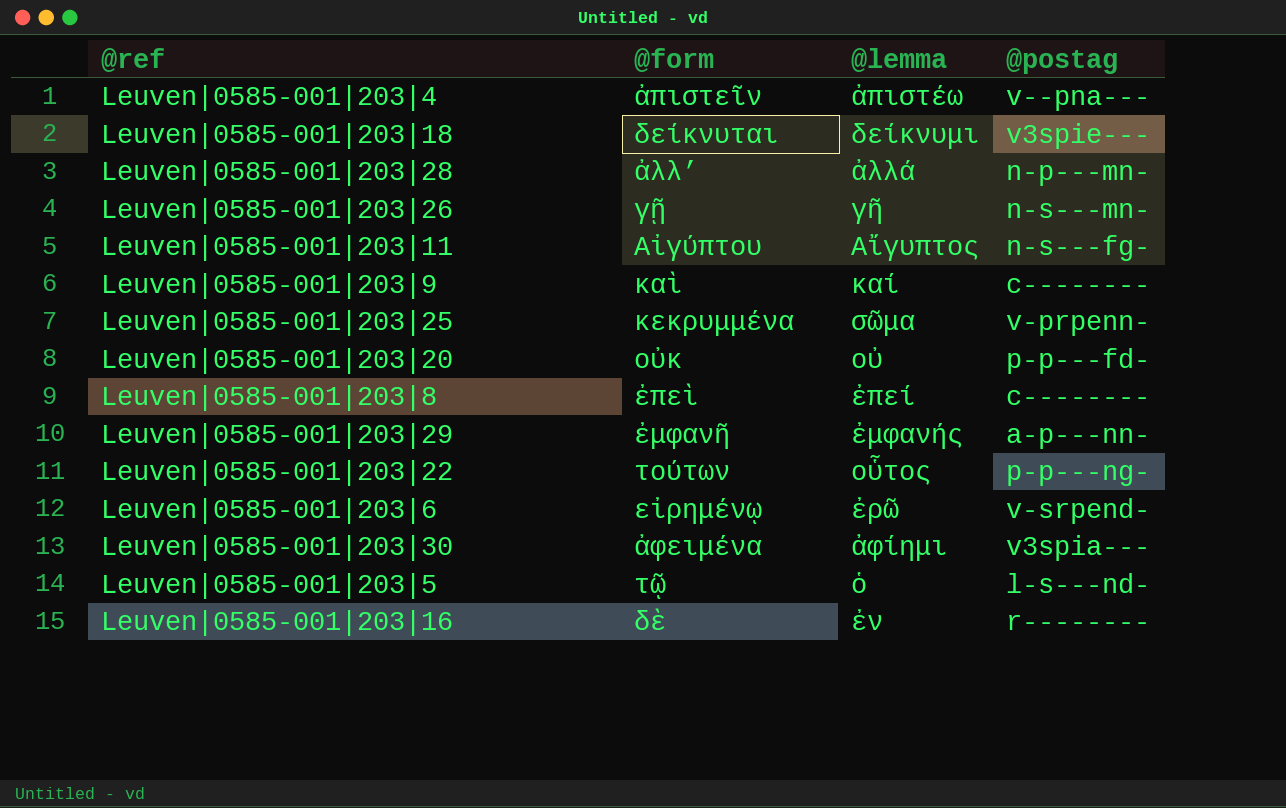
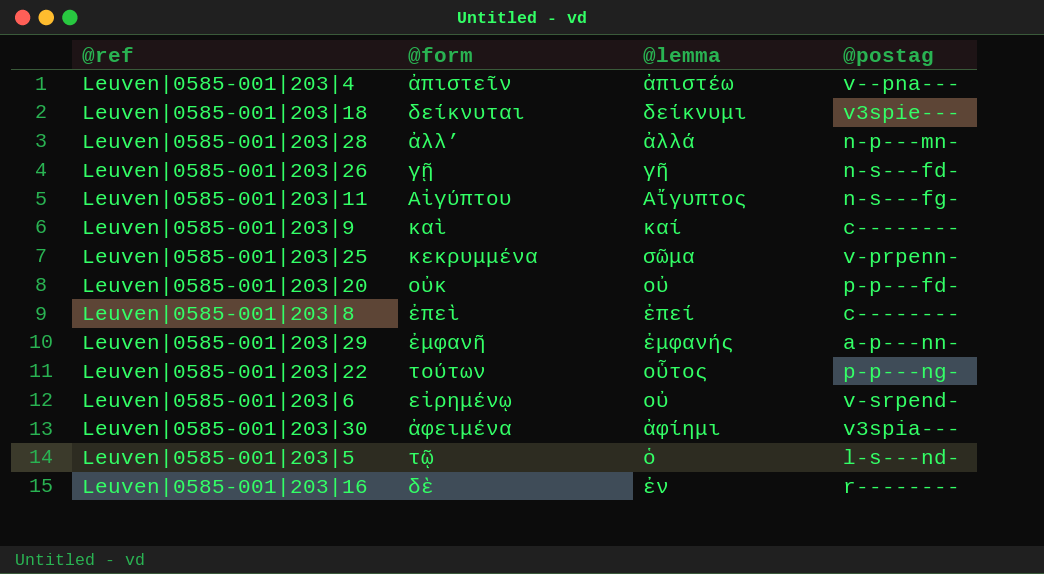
Leuven|0585-001|203|26 | @postag: n-s---mn- -> n-s---fd-
Leuven|0585-001|203|6 | @lemma: ἐρῶ -> οὐ

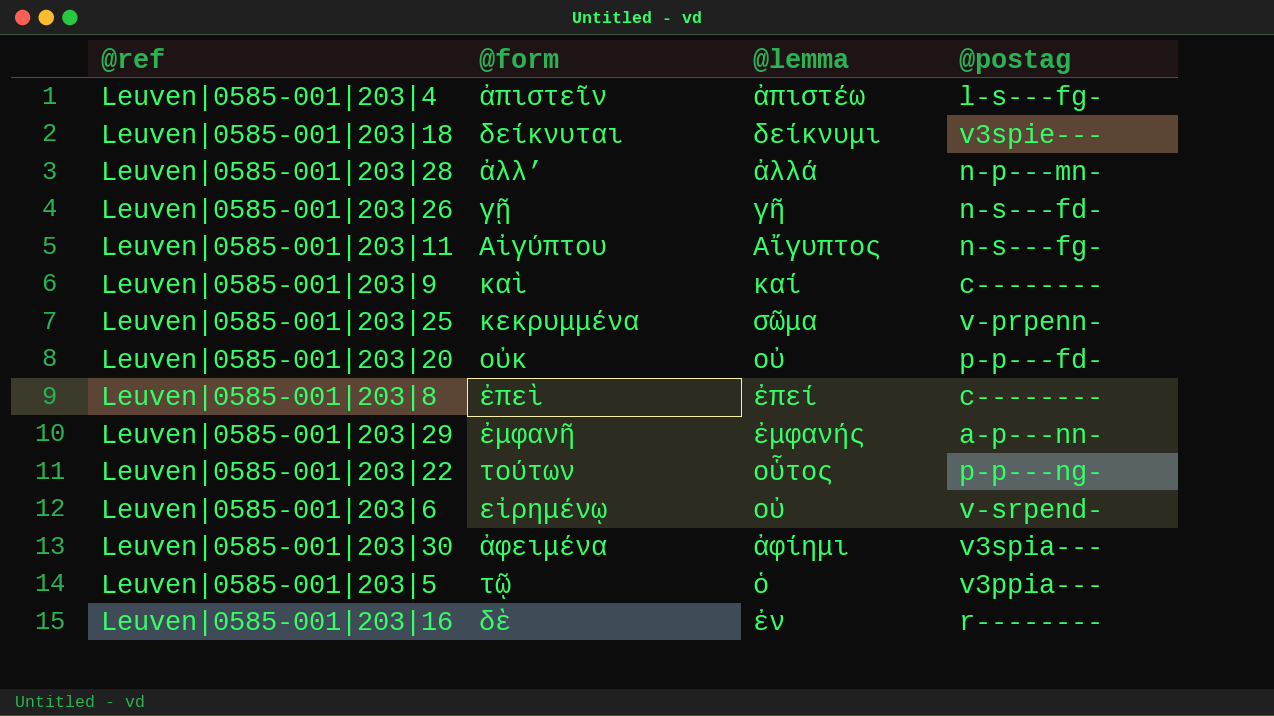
Leuven|0585-001|203|4 | @postag: v--pna--- -> l-s---fg-
Leuven|0585-001|203|5 | @postag: l-s---nd- -> v3ppia---

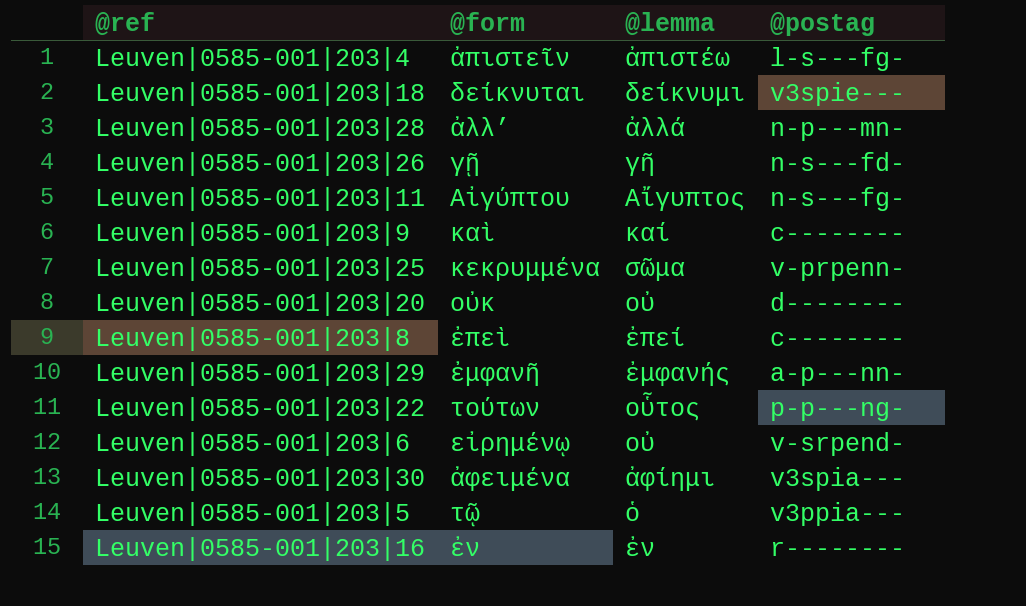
Leuven|0585-001|203|20 | @postag: p-p---fd- -> d--------
Leuven|0585-001|203|16 | @form: δὲ -> ἐν

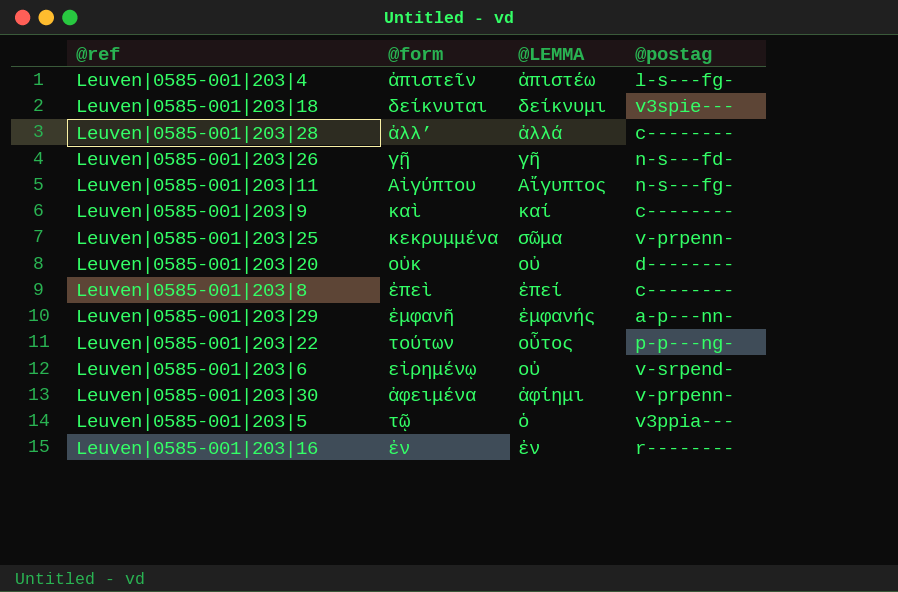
column name: @lemma -> @LEMMA
Leuven|0585-001|203|28 | @postag: n-p---mn- -> c--------
Leuven|0585-001|203|30 | @postag: v3spia--- -> v-prpenn-

